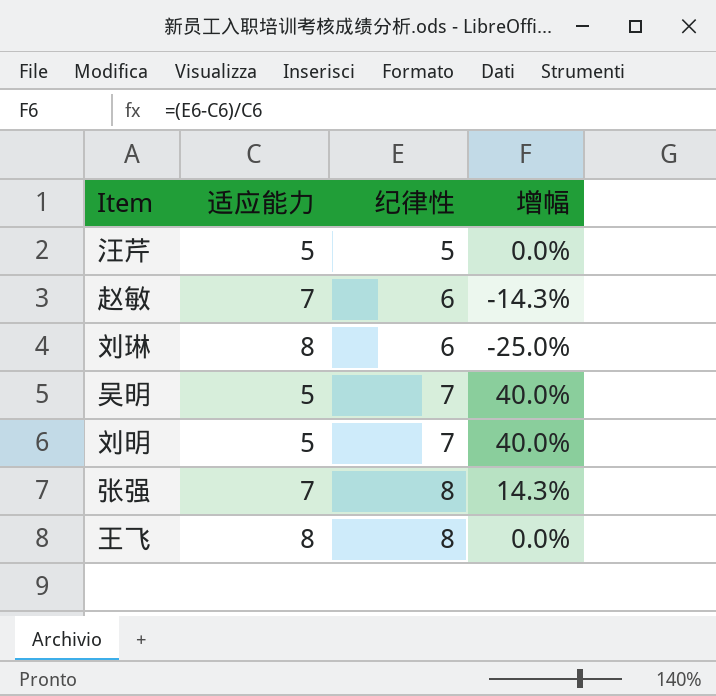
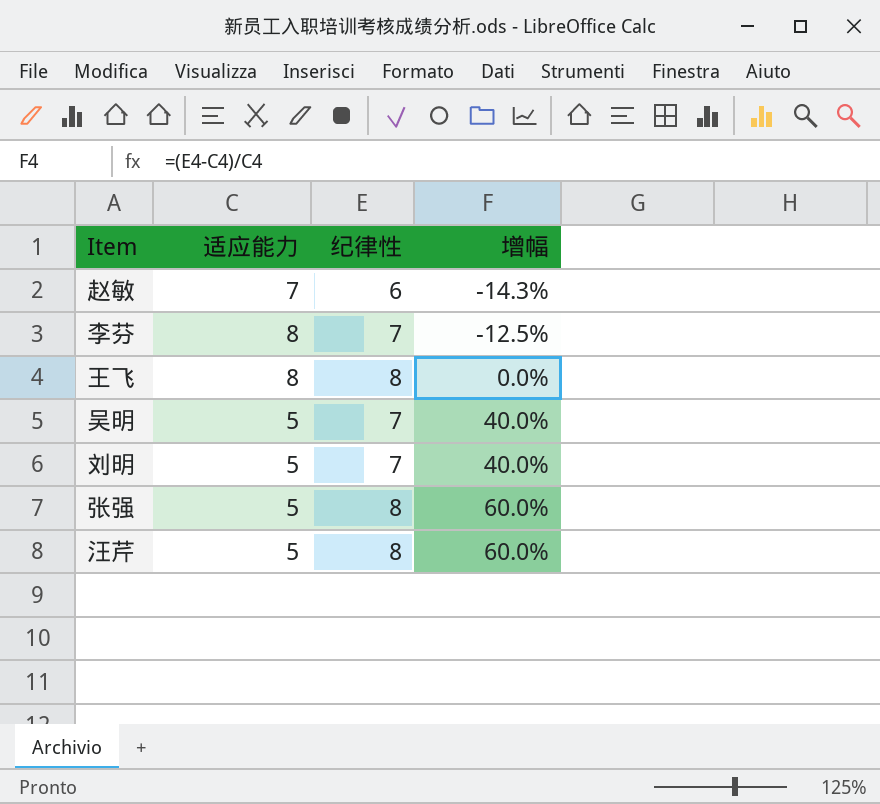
row order: 纪律性 ascending -> 增幅 ascending
row 刘琳: 8 | 6 | -25.0% -> none
row 李芬: none -> 8 | 7 | -12.5%
张强 | 适应能力: 7 -> 5
张强 | 增幅: 14.3% -> 60.0%
汪芹 | 纪律性: 5 -> 8
汪芹 | 增幅: 0.0% -> 60.0%

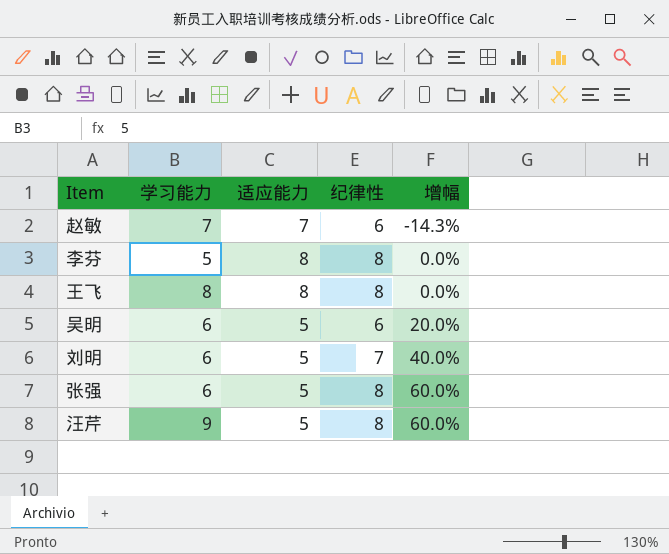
column 学习能力 | position: none -> 2
李芬 | 纪律性: 7 -> 8
李芬 | 增幅: -12.5% -> 0.0%
吴明 | 纪律性: 7 -> 6
吴明 | 增幅: 40.0% -> 20.0%

